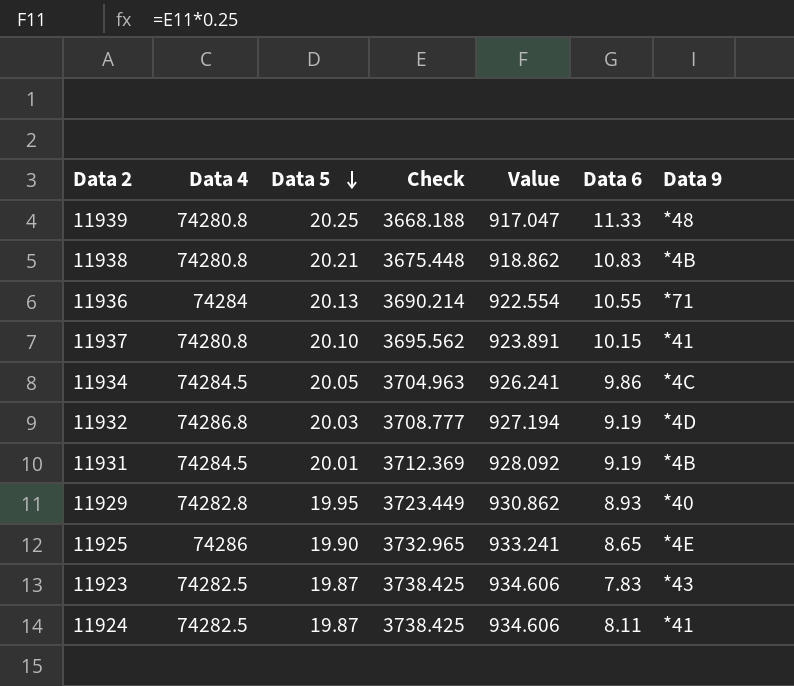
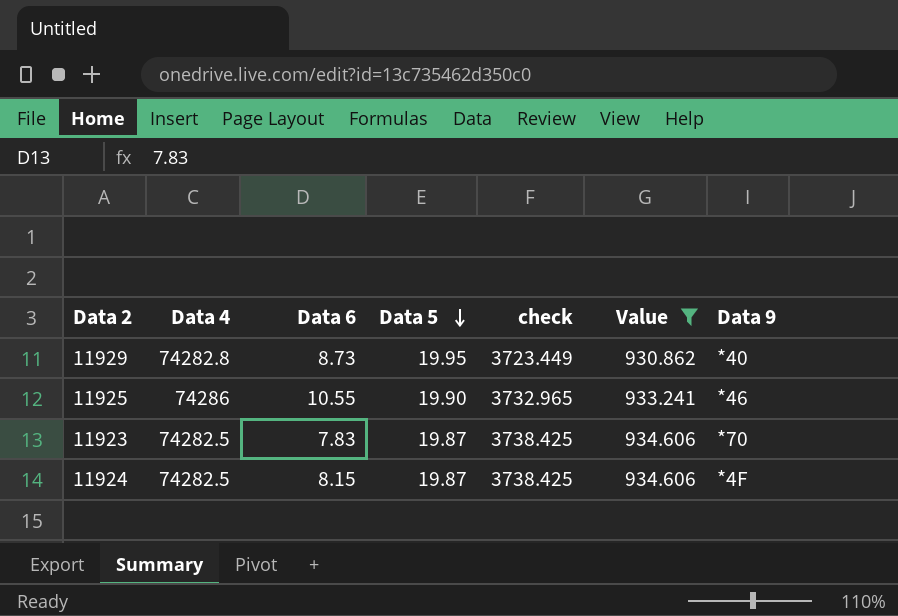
filter: none -> Value >= 930.862
column Data 6 | position: 6 -> 3
column name: Check -> check
11929 | Data 6: 8.93 -> 8.73
11925 | Data 6: 8.65 -> 10.55
11925 | Data 9: *4E -> *46
11923 | Data 9: *43 -> *70
11924 | Data 6: 8.11 -> 8.15
11924 | Data 9: *41 -> *4F

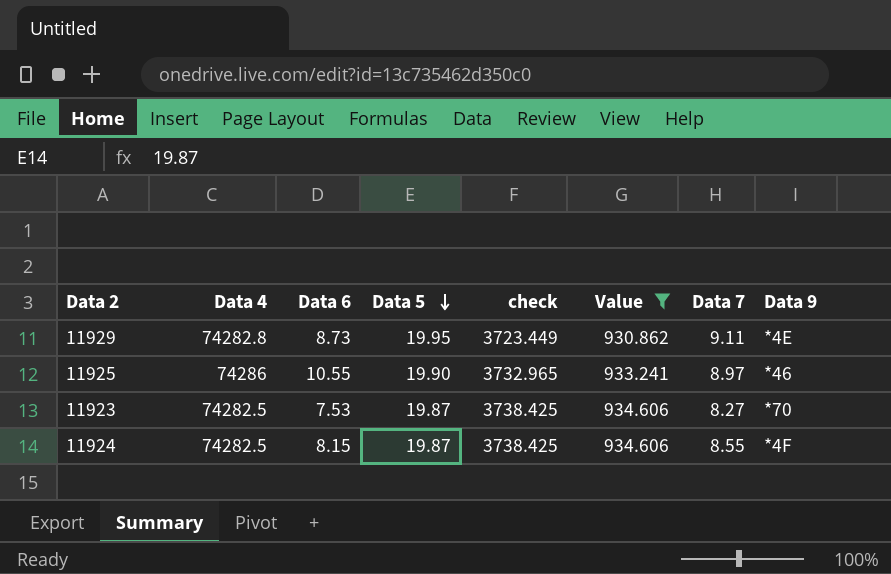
column Data 7 | position: none -> 7
11929 | Data 9: *40 -> *4E
11923 | Data 6: 7.83 -> 7.53

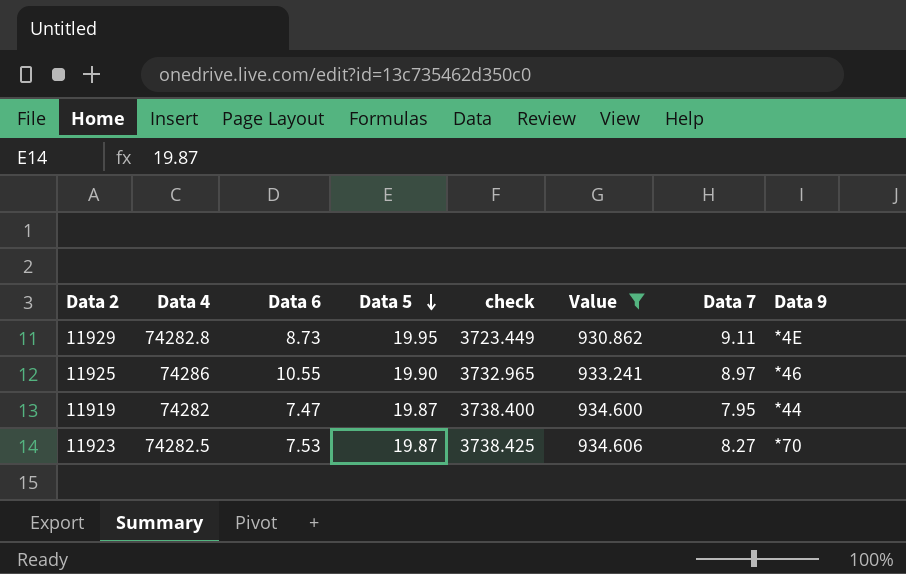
row 11924: 74282.5 | 8.15 | 19.87 | 3738.425 | 934.606 | 8.55 | *4F -> none
row 11919: none -> 74282 | 7.47 | 19.87 | 3738.400 | 934.600 | 7.95 | *44

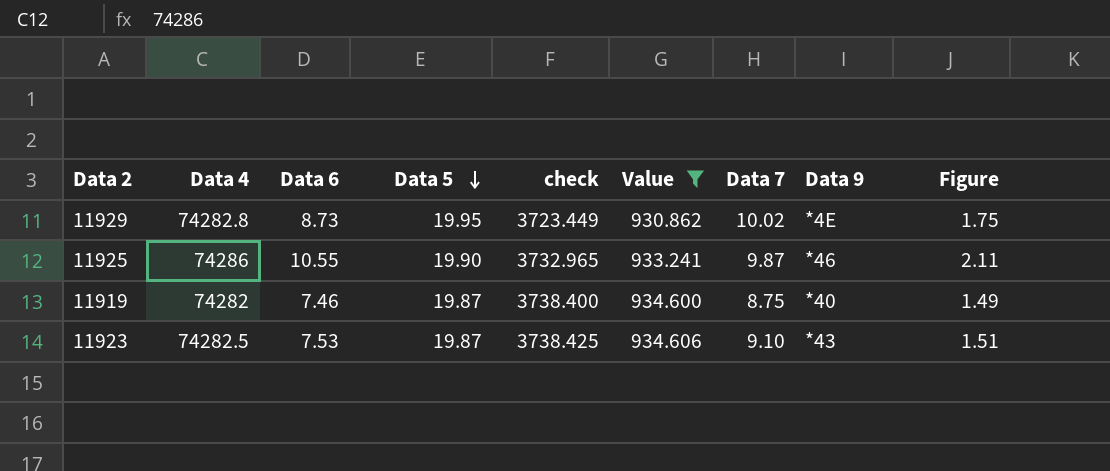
column Figure | formula: none -> [Data 6] * 0.2
11929 | Data 7: 9.11 -> 10.02
11925 | Data 7: 8.97 -> 9.87
11919 | Data 6: 7.47 -> 7.46
11919 | Data 7: 7.95 -> 8.75
11919 | Data 9: *44 -> *40
11923 | Data 7: 8.27 -> 9.10
11923 | Data 9: *70 -> *43

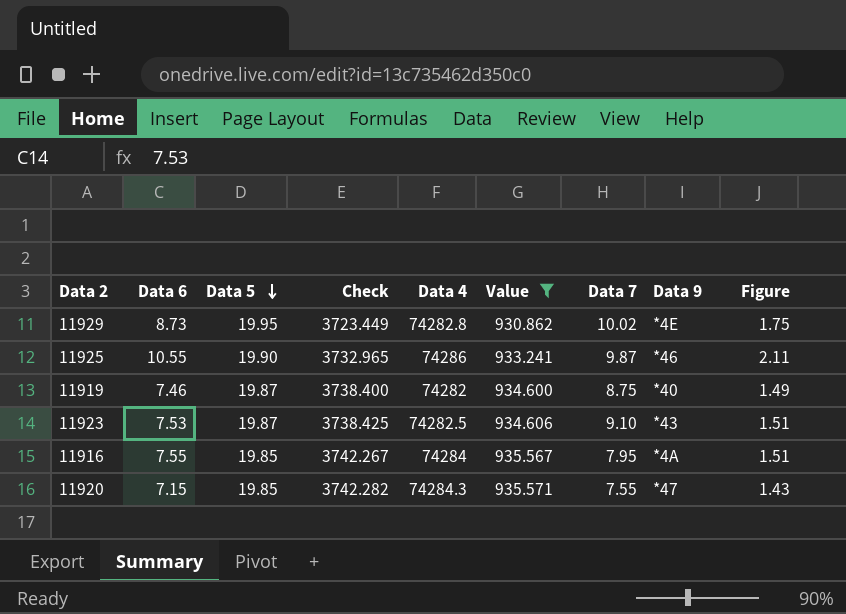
column name: check -> Check
column Data 4 | position: 2 -> 5
row 11916: none -> 7.55 | 19.85 | 3742.267 | 74284 | 935.567 | 7.95 | *4A | 1.51
row 11920: none -> 7.15 | 19.85 | 3742.282 | 74284.3 | 935.571 | 7.55 | *47 | 1.43

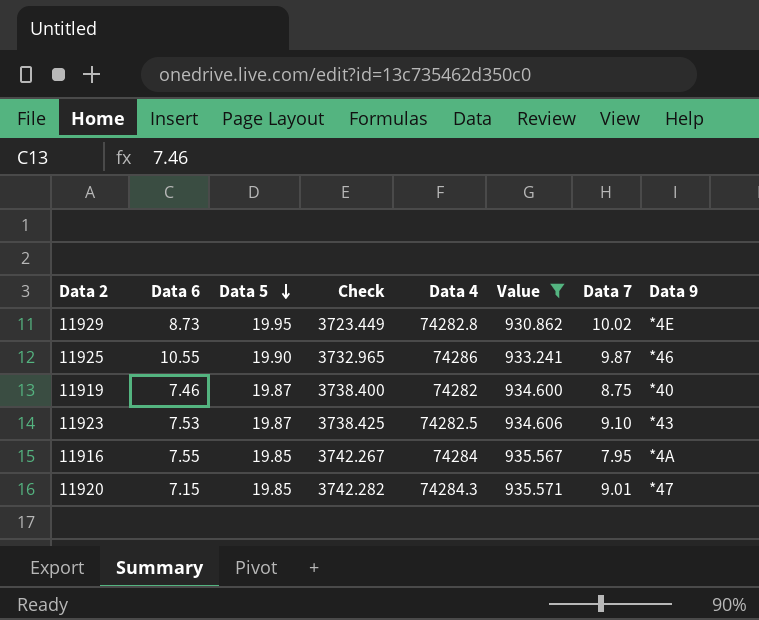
column Figure | formula: [Data 6] * 0.2 -> none
11920 | Data 7: 7.55 -> 9.01

